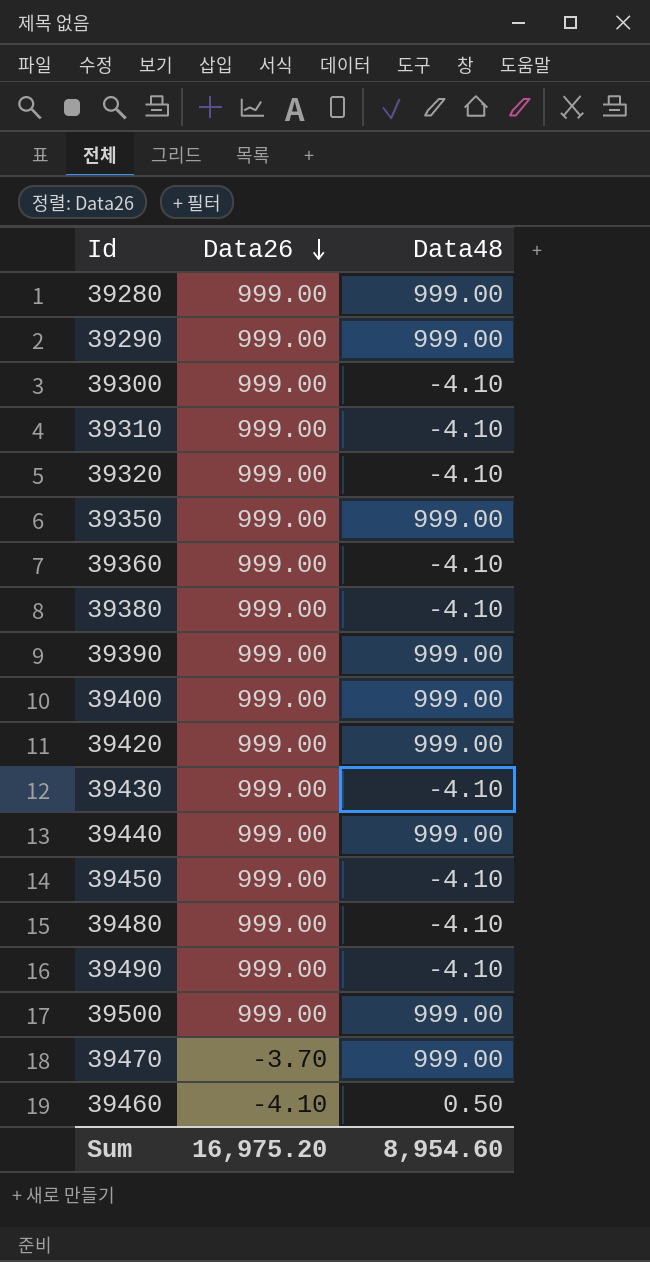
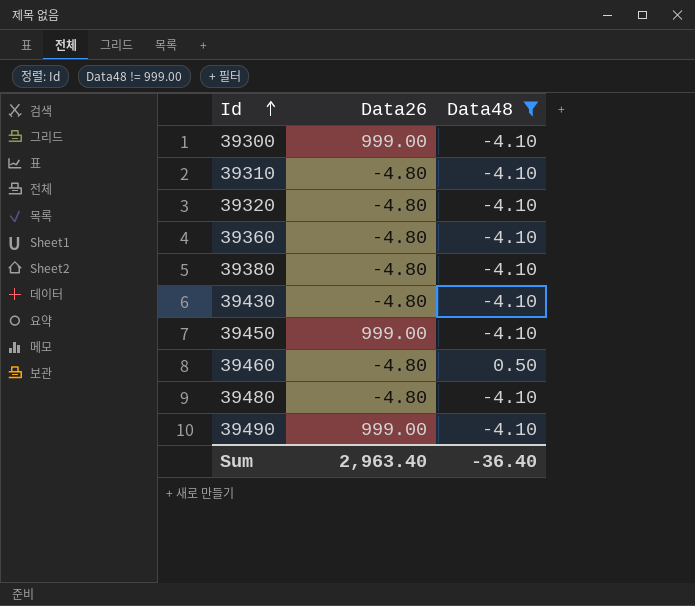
filter: none -> Data48 != 999.00
row order: Data26 descending -> Id ascending
39310 | Data26: 999.00 -> -4.80
39320 | Data26: 999.00 -> -4.80
39360 | Data26: 999.00 -> -4.80
39380 | Data26: 999.00 -> -4.80
39430 | Data26: 999.00 -> -4.80
39460 | Data26: -4.10 -> -4.80
39480 | Data26: 999.00 -> -4.80
Sum | Data26: 16,975.20 -> 2,963.40
Sum | Data48: 8,954.60 -> -36.40

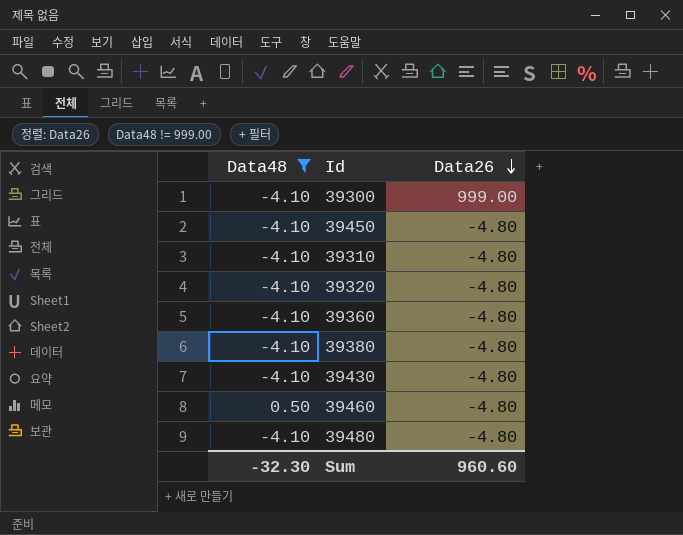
row order: Id ascending -> Data26 descending
column Data48 | position: 3 -> 1
row 39490: 999.00 | -4.10 -> none
39450 | Data26: 999.00 -> -4.80
Sum | Data48: -36.40 -> -32.30
Sum | Data26: 2,963.40 -> 960.60

